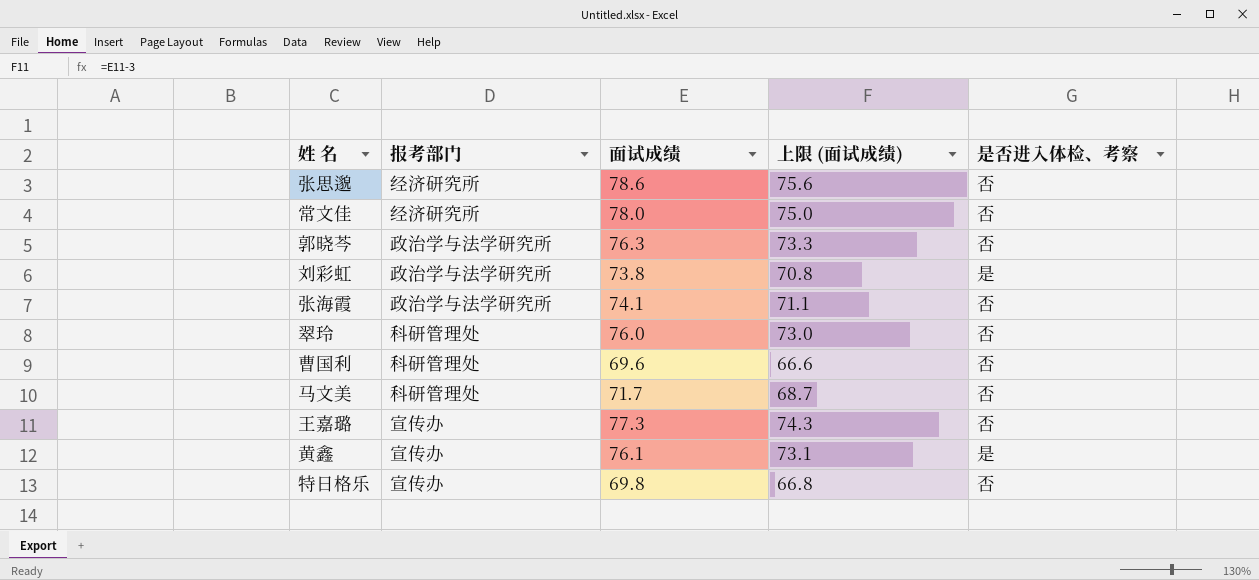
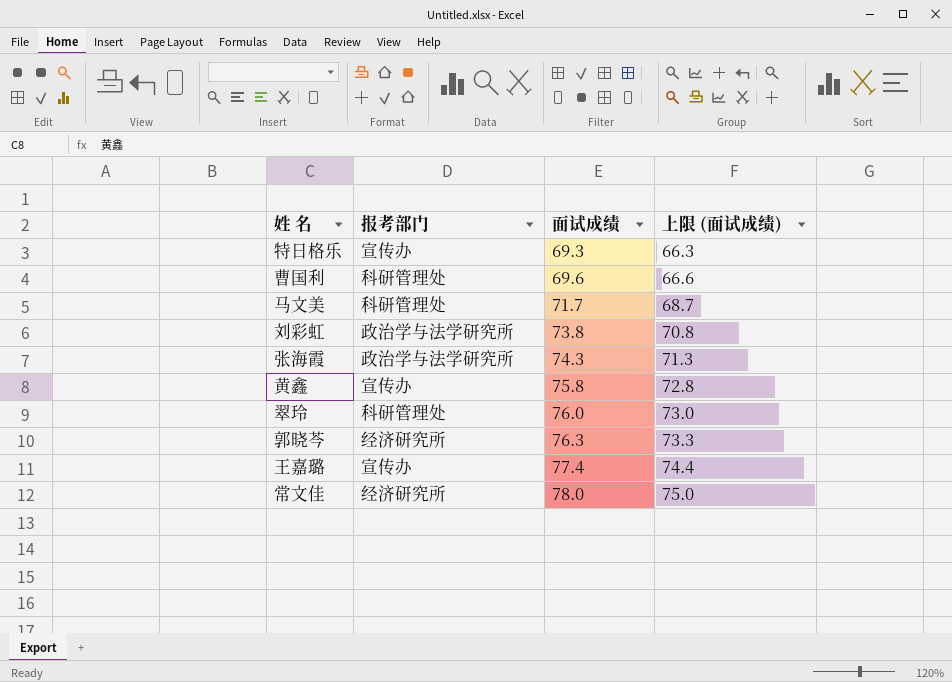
row order: none -> 面试成绩 ascending
column 是否进入体检、考察 | position: 5 -> none
row 张思邈: 经济研究所 | 78.6 | 75.6 | 否 -> none
特日格乐 | 面试成绩: 69.8 -> 69.3
特日格乐 | 上限 (面试成绩): 66.8 -> 66.3
张海霞 | 面试成绩: 74.1 -> 74.3
张海霞 | 上限 (面试成绩): 71.1 -> 71.3
黄鑫 | 面试成绩: 76.1 -> 75.8
黄鑫 | 上限 (面试成绩): 73.1 -> 72.8
郭晓芩 | 报考部门: 政治学与法学研究所 -> 经济研究所
王嘉璐 | 面试成绩: 77.3 -> 77.4
王嘉璐 | 上限 (面试成绩): 74.3 -> 74.4

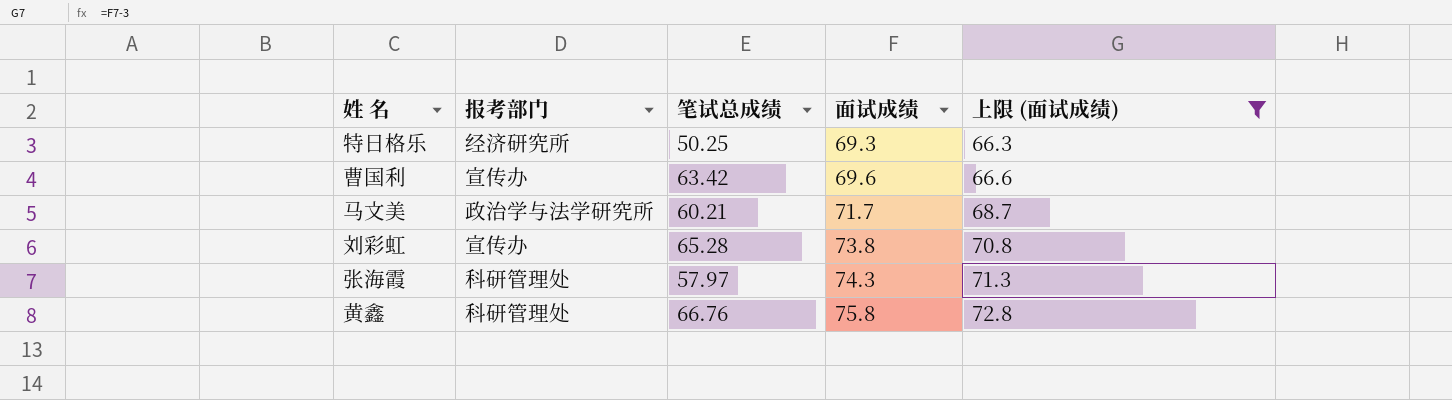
filter: none -> 上限 (面试成绩) <= 72.8
column 笔试总成绩 | position: none -> 3
特日格乐 | 报考部门: 宣传办 -> 经济研究所
曹国利 | 报考部门: 科研管理处 -> 宣传办
马文美 | 报考部门: 科研管理处 -> 政治学与法学研究所
刘彩虹 | 报考部门: 政治学与法学研究所 -> 宣传办
张海霞 | 报考部门: 政治学与法学研究所 -> 科研管理处
黄鑫 | 报考部门: 宣传办 -> 科研管理处

